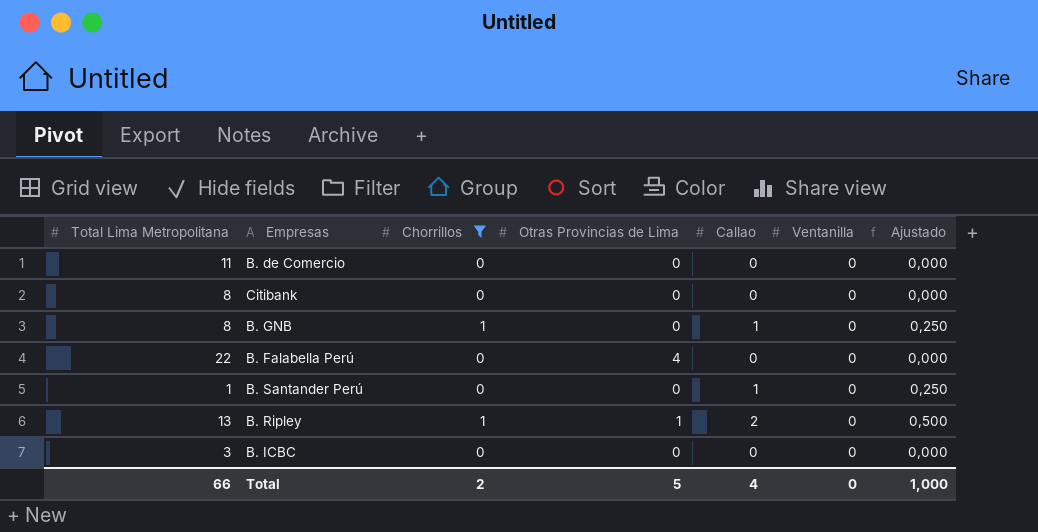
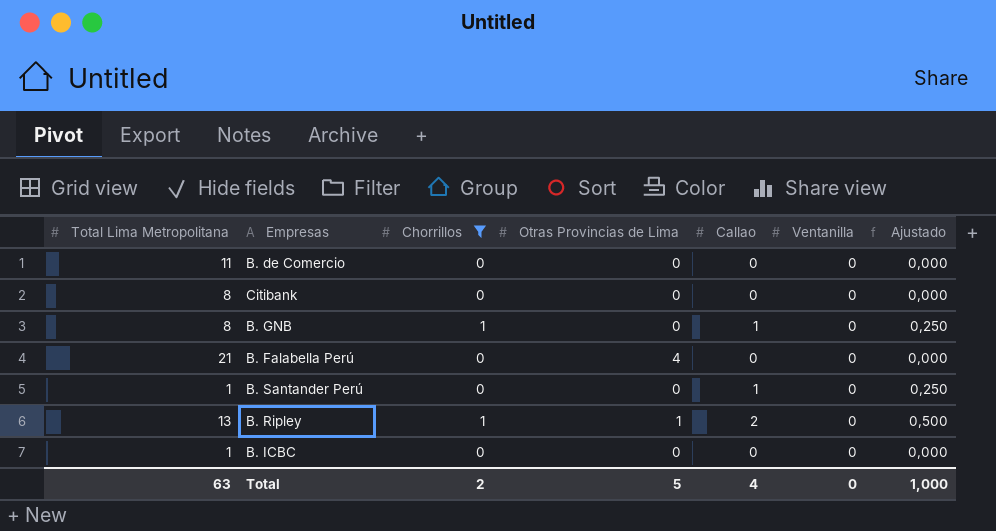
B. Falabella Perú | Total Lima Metropolitana: 22 -> 21
B. ICBC | Total Lima Metropolitana: 3 -> 1
Total | Total Lima Metropolitana: 66 -> 63

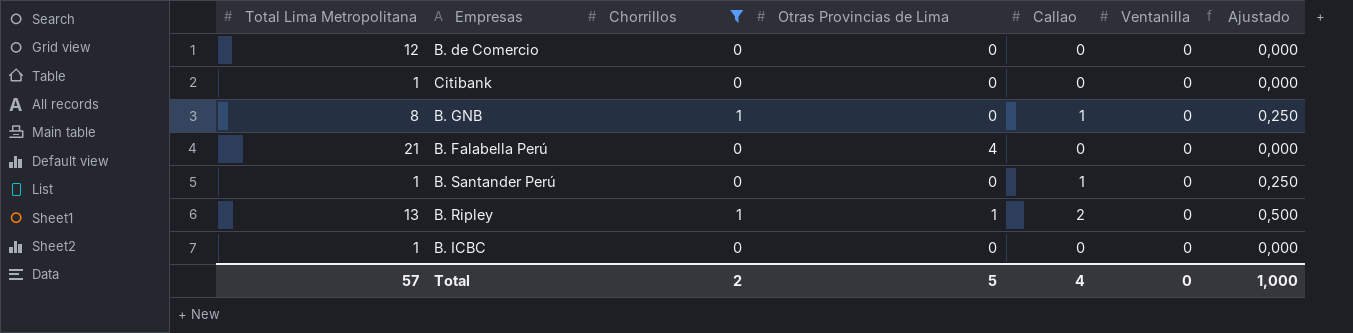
B. de Comercio | Total Lima Metropolitana: 11 -> 12
Citibank | Total Lima Metropolitana: 8 -> 1
Total | Total Lima Metropolitana: 63 -> 57

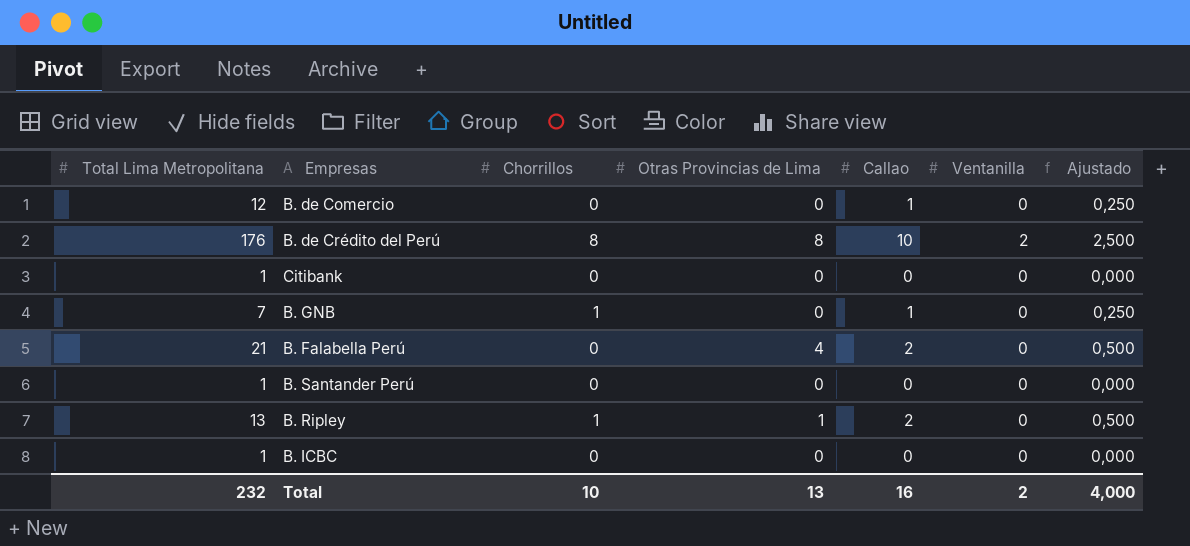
filter: Chorrillos != 8 -> none
B. de Comercio | Callao: 0 -> 1
B. de Comercio | Ajustado: 0,000 -> 0,250
B. GNB | Total Lima Metropolitana: 8 -> 7
B. Falabella Perú | Callao: 0 -> 2
B. Falabella Perú | Ajustado: 0,000 -> 0,500
B. Santander Perú | Callao: 1 -> 0
B. Santander Perú | Ajustado: 0,250 -> 0,000
Total | Total Lima Metropolitana: 57 -> 232
Total | Chorrillos: 2 -> 10
Total | Otras Provincias de Lima: 5 -> 13
Total | Callao: 4 -> 16
Total | Ventanilla: 0 -> 2
Total | Ajustado: 1,000 -> 4,000

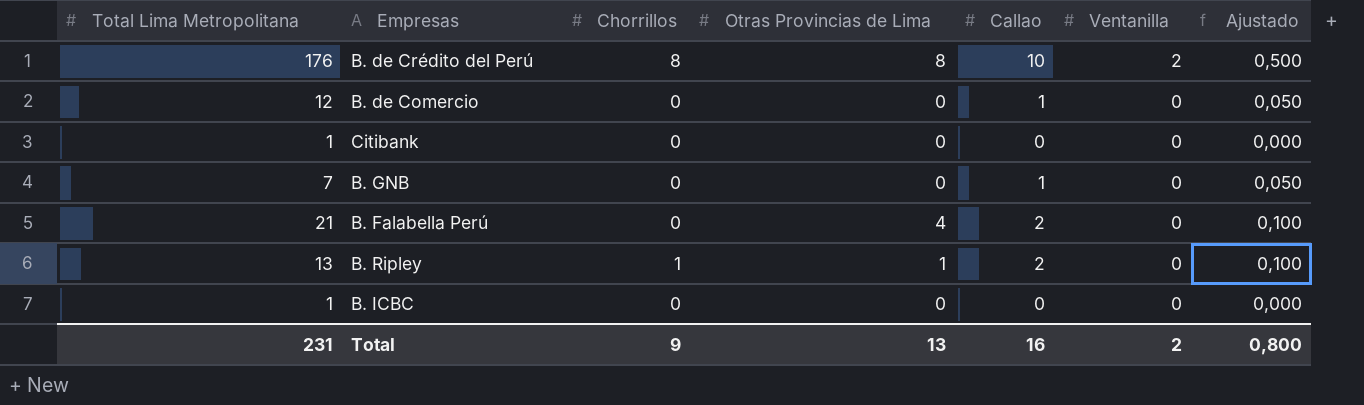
row order: none -> Ventanilla descending
column Ajustado | formula: [Callao] * 0,25 -> [Callao] * 0,05
row B. Santander Perú: 1 | 0 | 0 | 0 | 0 | 0,000 -> none
B. GNB | Chorrillos: 1 -> 0
Total | Total Lima Metropolitana: 232 -> 231
Total | Chorrillos: 10 -> 9
Total | Ajustado: 4,000 -> 0,800

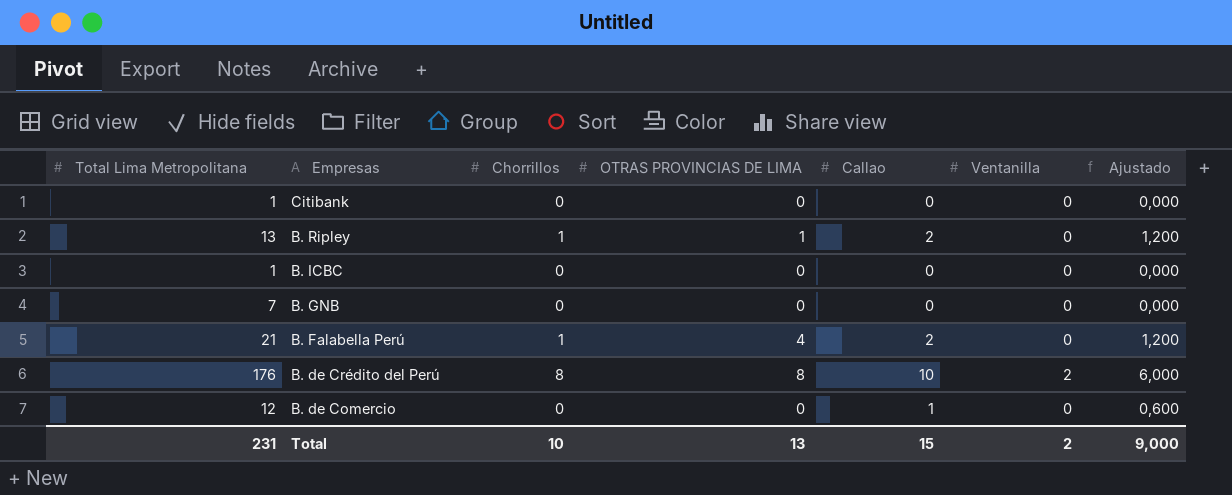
row order: Ventanilla descending -> Empresas descending
column name: Otras Provincias de Lima -> OTRAS PROVINCIAS DE LIMA
column Ajustado | formula: [Callao] * 0,05 -> [Callao] * 0,6
B. GNB | Callao: 1 -> 0
B. Falabella Perú | Chorrillos: 0 -> 1
Total | Chorrillos: 9 -> 10
Total | Callao: 16 -> 15
Total | Ajustado: 0,800 -> 9,000

